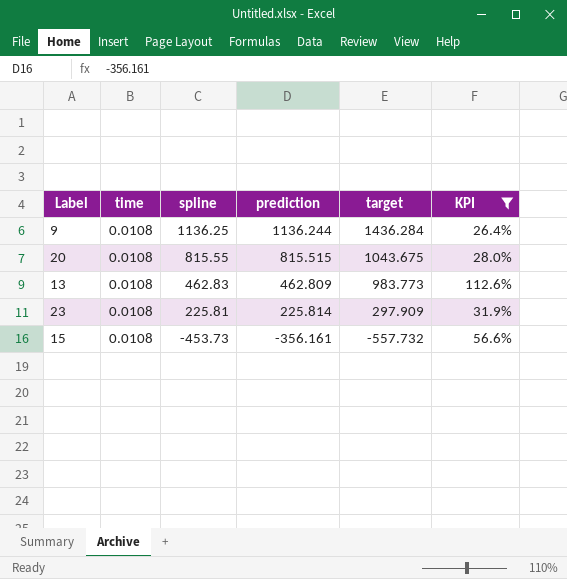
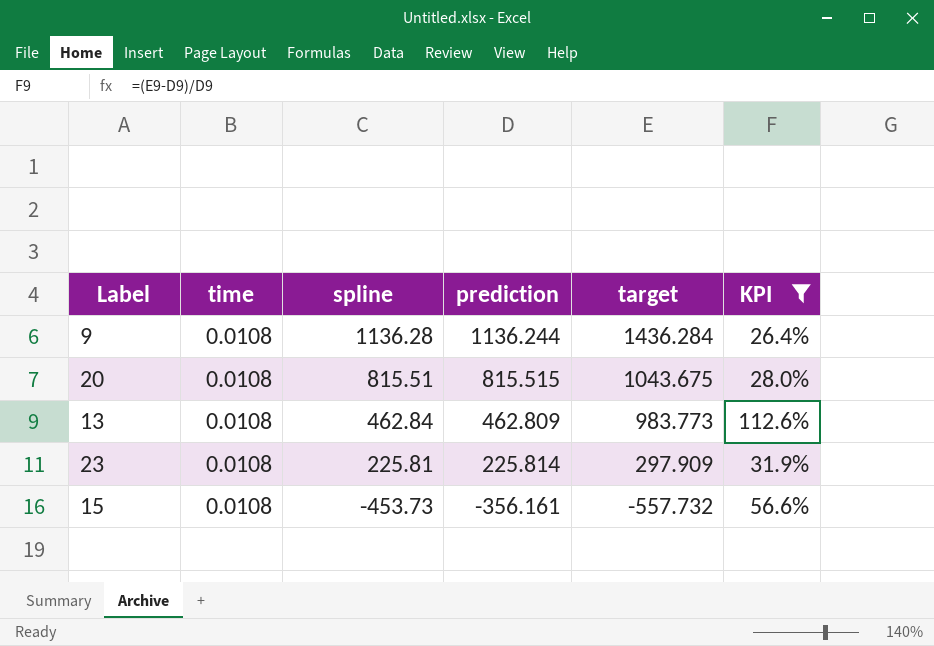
9 | spline: 1136.25 -> 1136.28
20 | spline: 815.55 -> 815.51
13 | spline: 462.83 -> 462.84

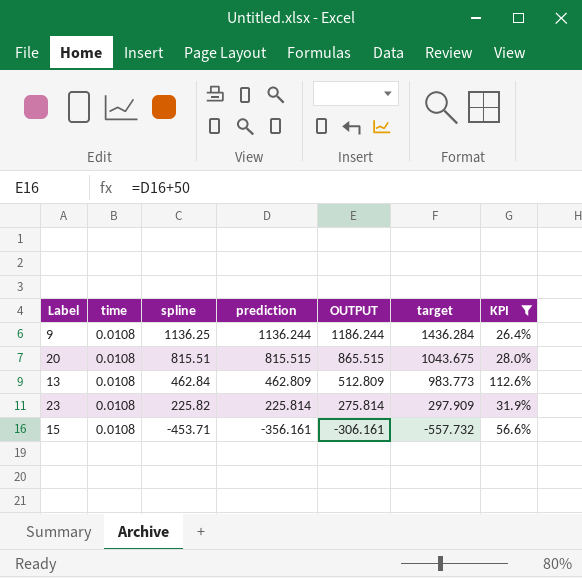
column OUTPUT | formula: none -> [prediction] + 50
9 | spline: 1136.28 -> 1136.25
23 | spline: 225.81 -> 225.82
15 | spline: -453.73 -> -453.71

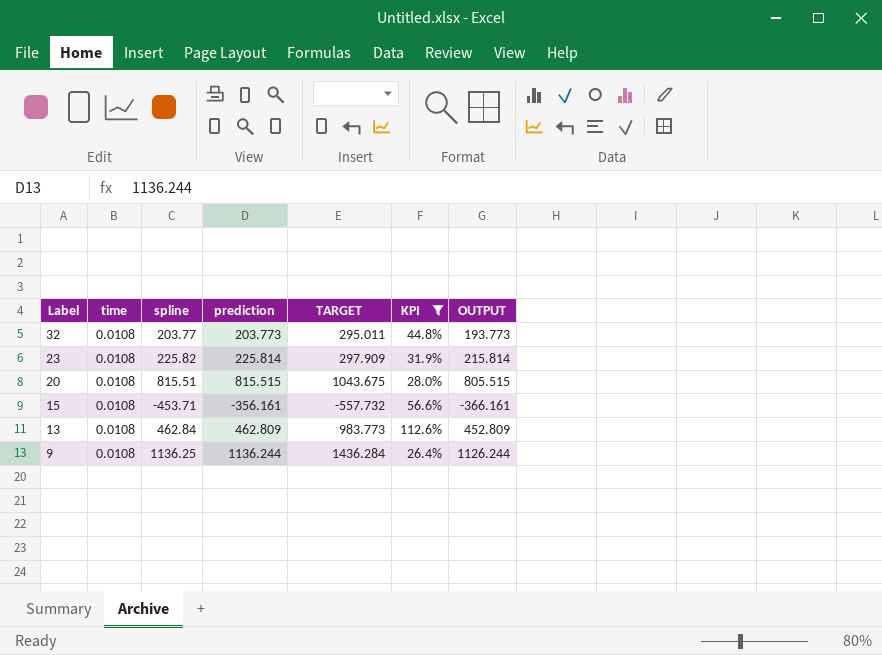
row order: spline descending -> Label descending
column name: target -> TARGET
column OUTPUT | formula: [prediction] + 50 -> [prediction] - 10
column OUTPUT | position: 5 -> 7
row 32: none -> 0.0108 | 203.77 | 203.773 | 295.011 | 44.8% | 193.773

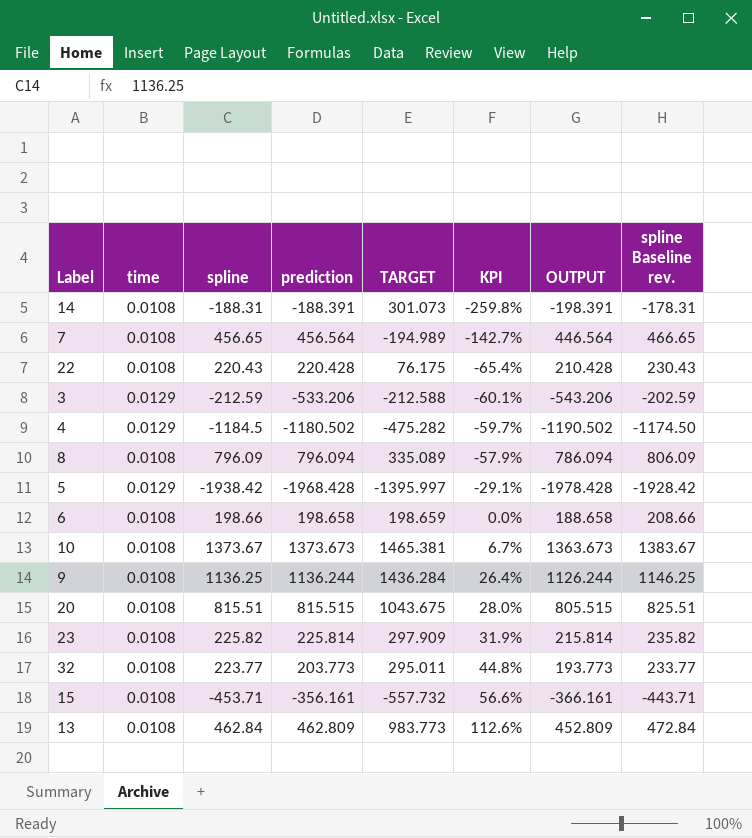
filter: KPI >= 26.4% -> none
row order: Label descending -> KPI ascending
column spline Baseline rev. | formula: none -> [spline] + 10
32 | spline: 203.77 -> 223.77

